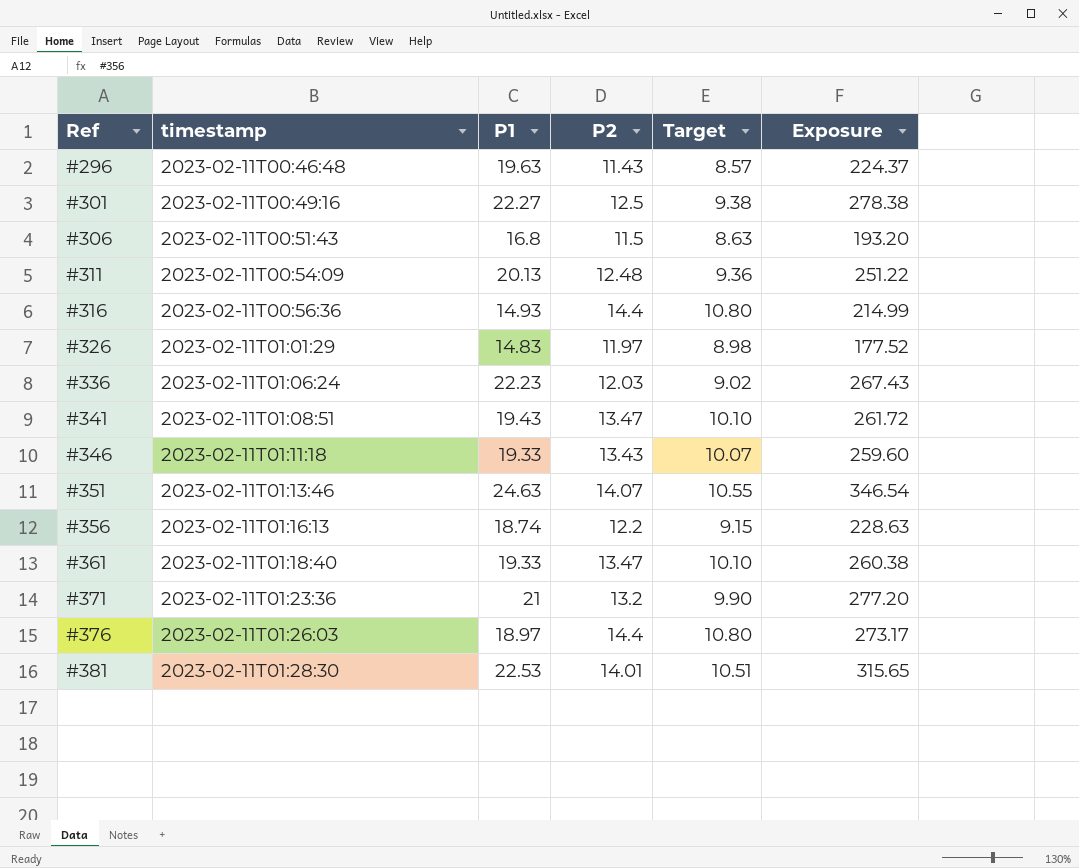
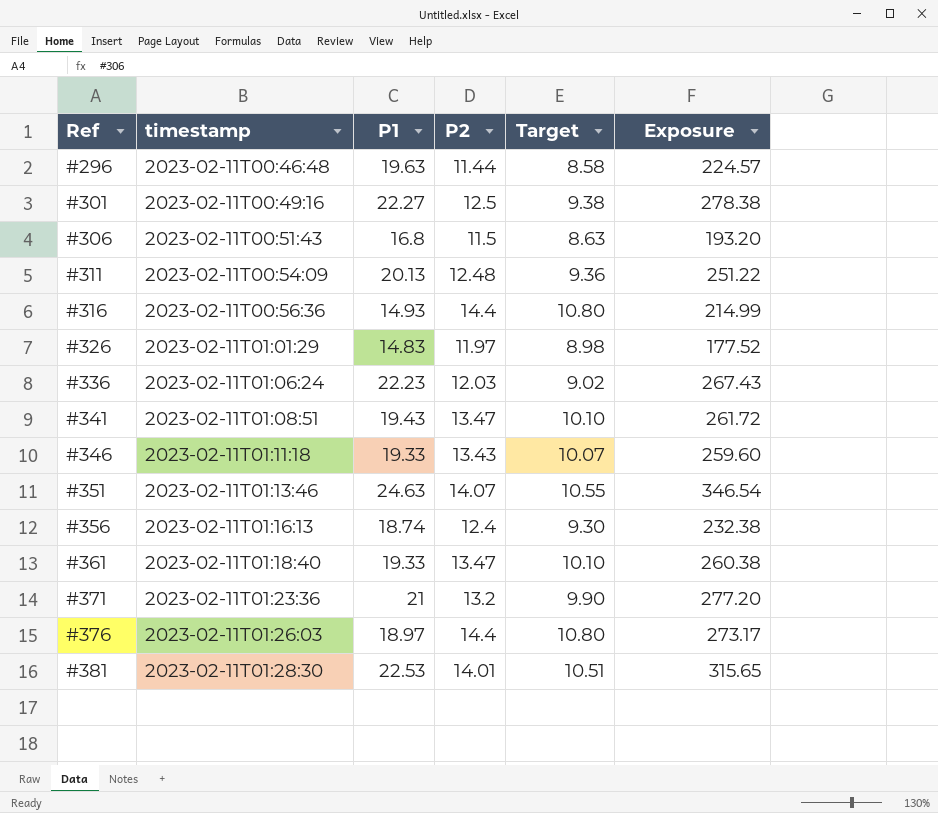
#296 | P2: 11.43 -> 11.44
#296 | Target: 8.57 -> 8.58
#296 | Exposure: 224.37 -> 224.57
#356 | P2: 12.2 -> 12.4
#356 | Target: 9.15 -> 9.30
#356 | Exposure: 228.63 -> 232.38

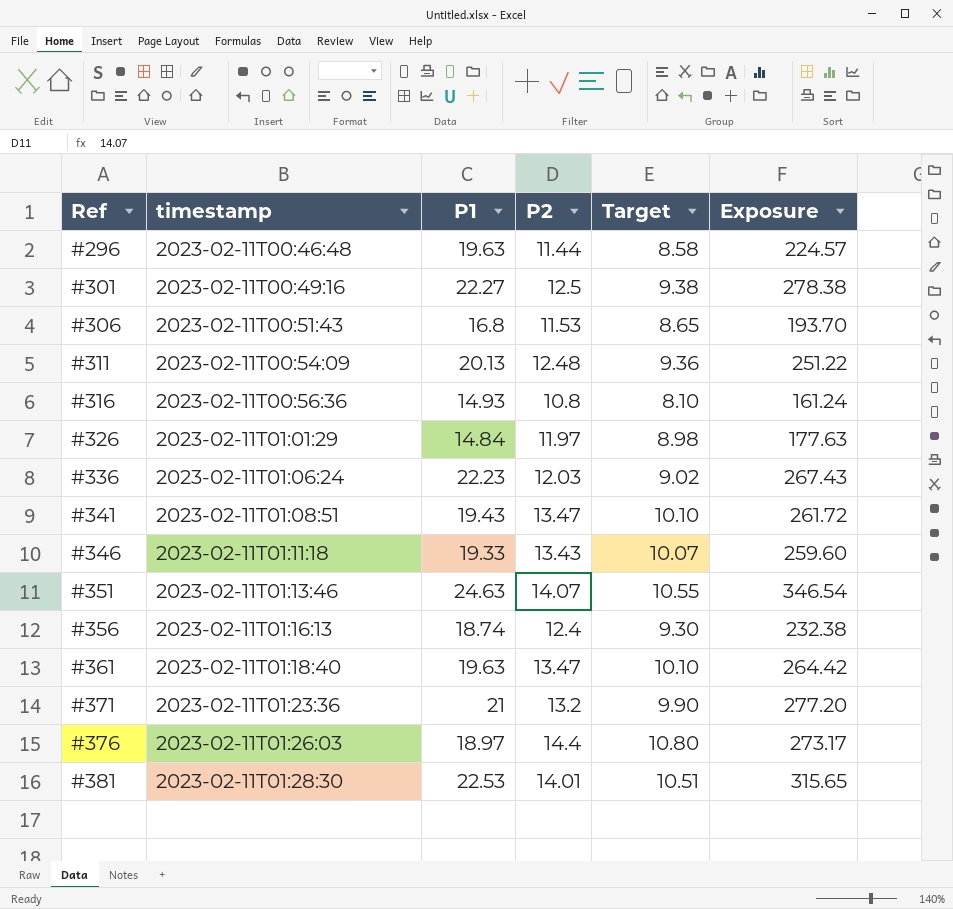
#306 | P2: 11.5 -> 11.53
#306 | Target: 8.63 -> 8.65
#306 | Exposure: 193.20 -> 193.70
#316 | P2: 14.4 -> 10.8
#316 | Target: 10.80 -> 8.10
#316 | Exposure: 214.99 -> 161.24
#326 | P1: 14.83 -> 14.84
#326 | Exposure: 177.52 -> 177.63
#361 | P1: 19.33 -> 19.63
#361 | Exposure: 260.38 -> 264.42

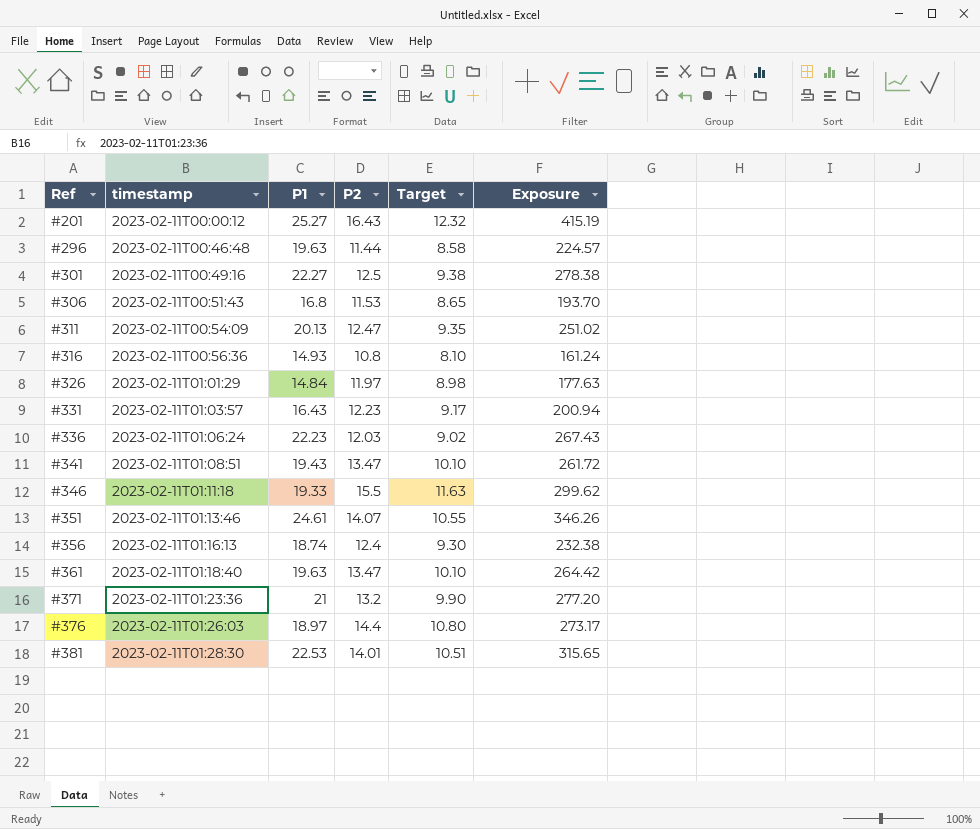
row #201: none -> 2023-02-11T00:00:12 | 25.27 | 16.43 | 12.32 | 415.19
#311 | P2: 12.48 -> 12.47
#311 | Target: 9.36 -> 9.35
#311 | Exposure: 251.22 -> 251.02
row #331: none -> 2023-02-11T01:03:57 | 16.43 | 12.23 | 9.17 | 200.94
#346 | P2: 13.43 -> 15.5
#346 | Target: 10.07 -> 11.63
#346 | Exposure: 259.60 -> 299.62
#351 | P1: 24.63 -> 24.61
#351 | Exposure: 346.54 -> 346.26

